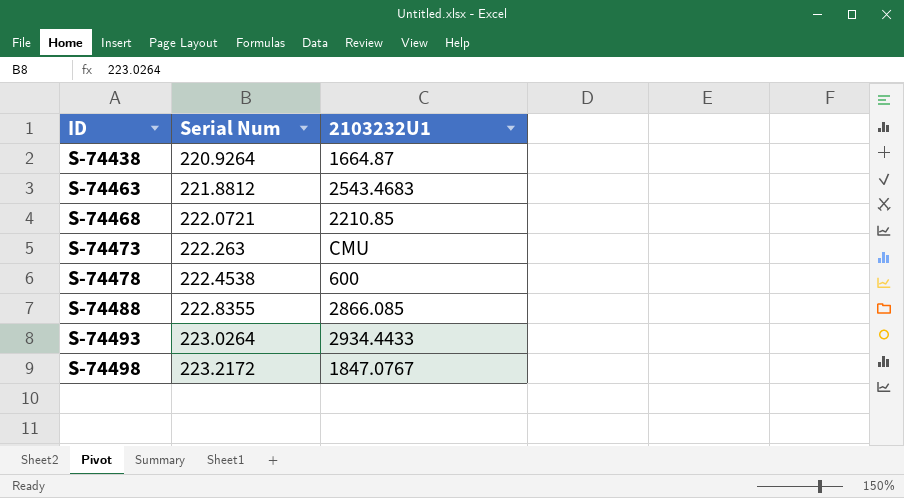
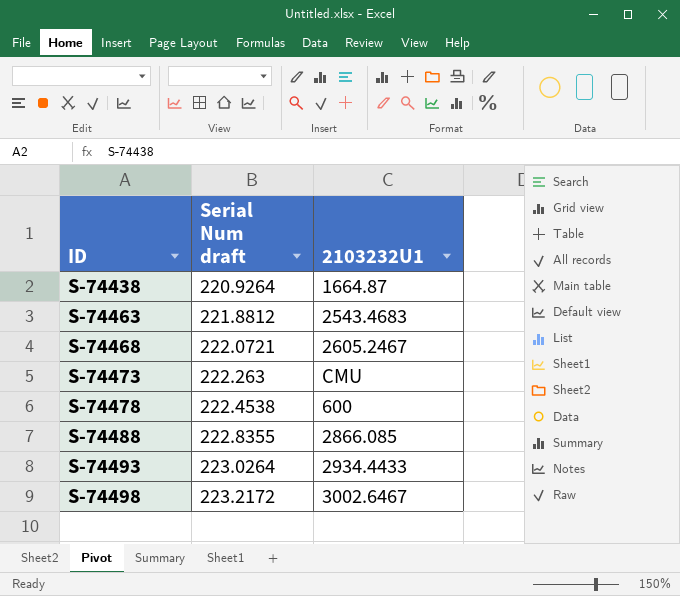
column name: Serial Num -> Serial Num draft
S-74468 | 2103232U1: 2210.85 -> 2605.2467
S-74498 | 2103232U1: 1847.0767 -> 3002.6467

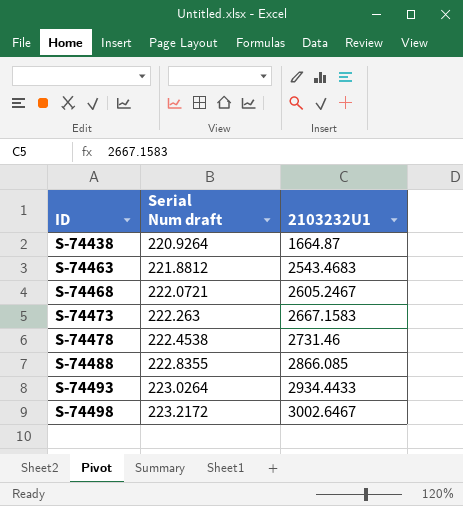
S-74473 | 2103232U1: CMU -> 2667.1583
S-74478 | 2103232U1: 600 -> 2731.46

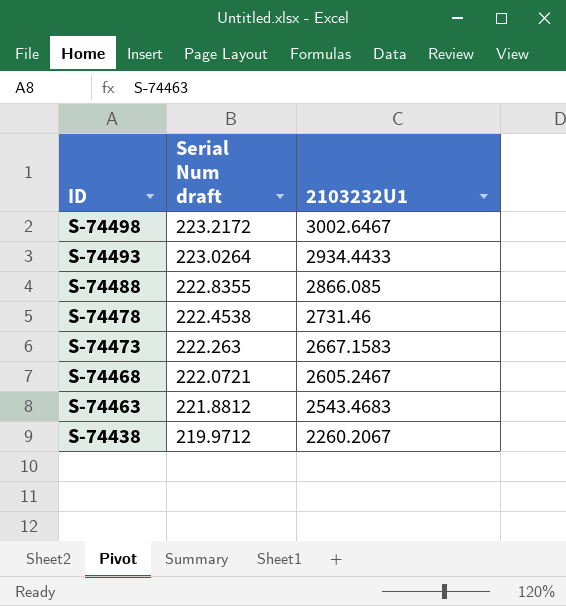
row order: ID ascending -> ID descending
S-74438 | Serial Num draft: 220.9264 -> 219.9712
S-74438 | 2103232U1: 1664.87 -> 2260.2067

